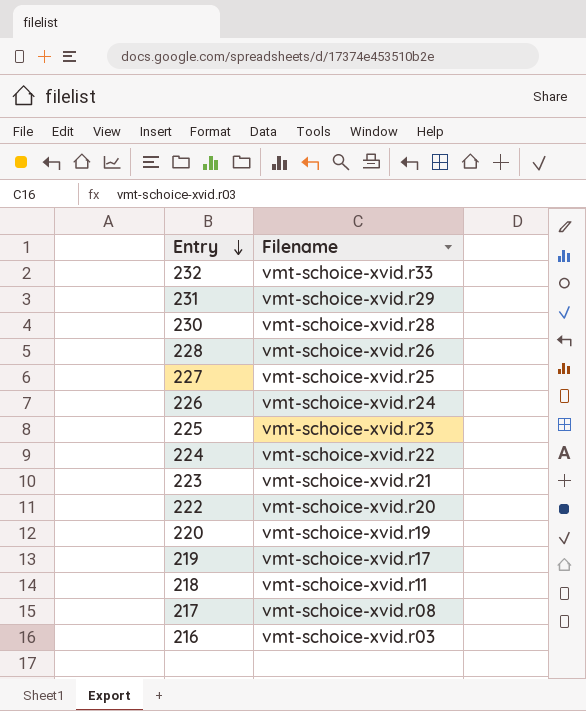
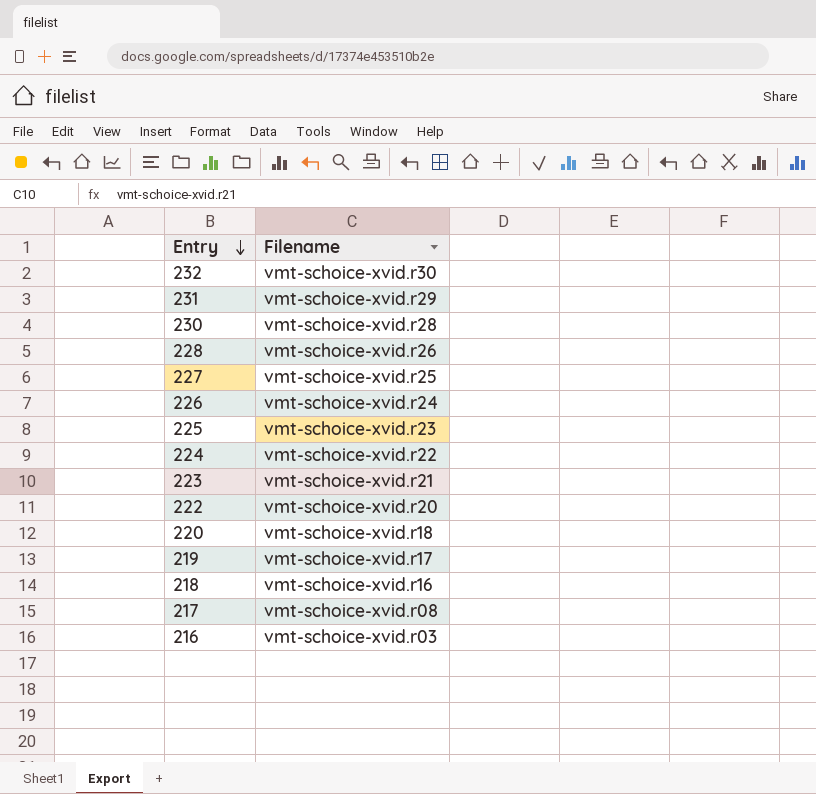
232 | Filename: vmt-schoice-xvid.r33 -> vmt-schoice-xvid.r30
220 | Filename: vmt-schoice-xvid.r19 -> vmt-schoice-xvid.r18
218 | Filename: vmt-schoice-xvid.r11 -> vmt-schoice-xvid.r16

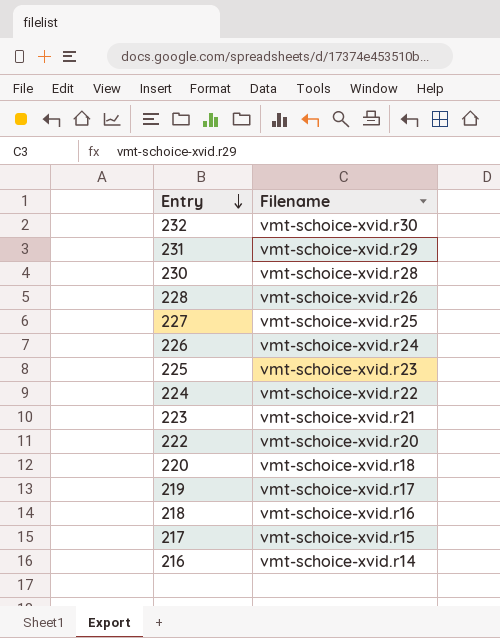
217 | Filename: vmt-schoice-xvid.r08 -> vmt-schoice-xvid.r15
216 | Filename: vmt-schoice-xvid.r03 -> vmt-schoice-xvid.r14

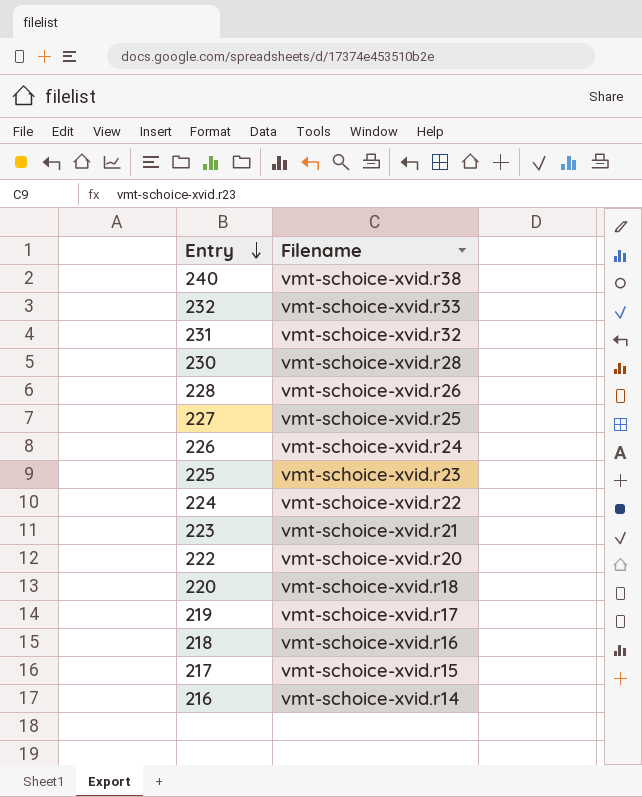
row 240: none -> vmt-schoice-xvid.r38
232 | Filename: vmt-schoice-xvid.r30 -> vmt-schoice-xvid.r33
231 | Filename: vmt-schoice-xvid.r29 -> vmt-schoice-xvid.r32

